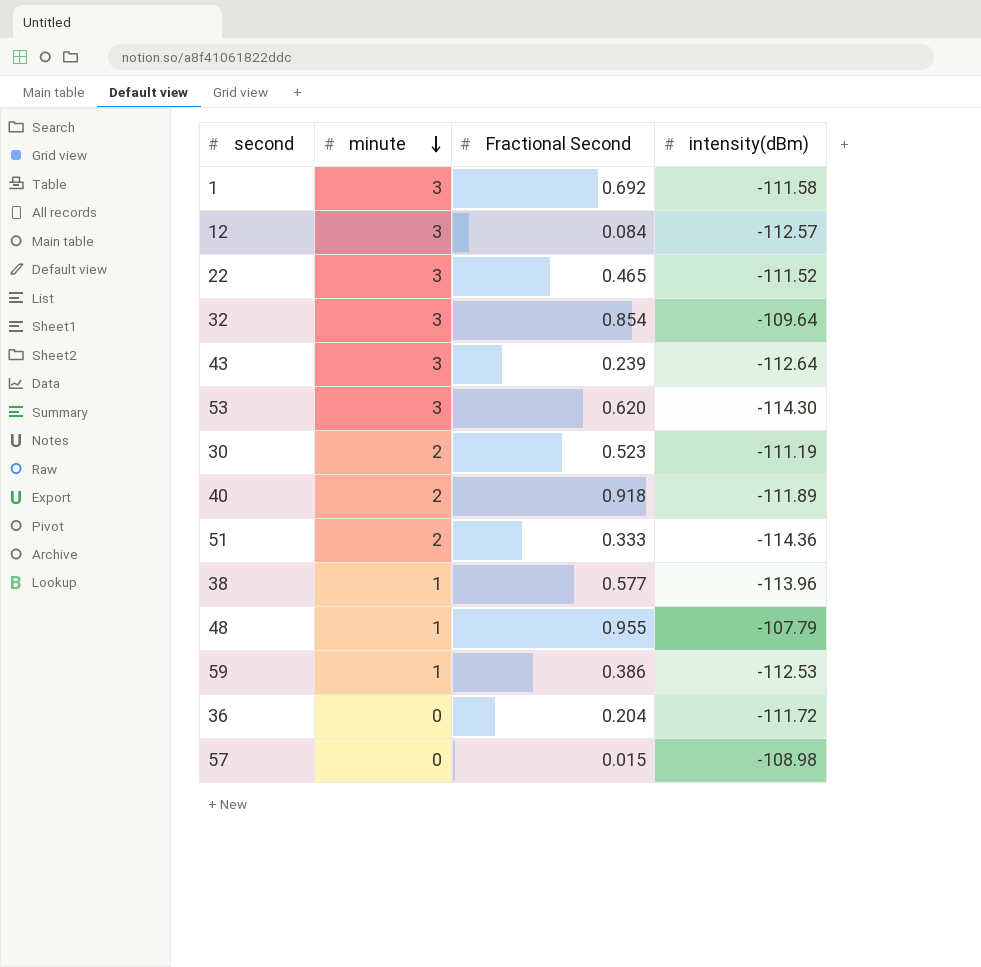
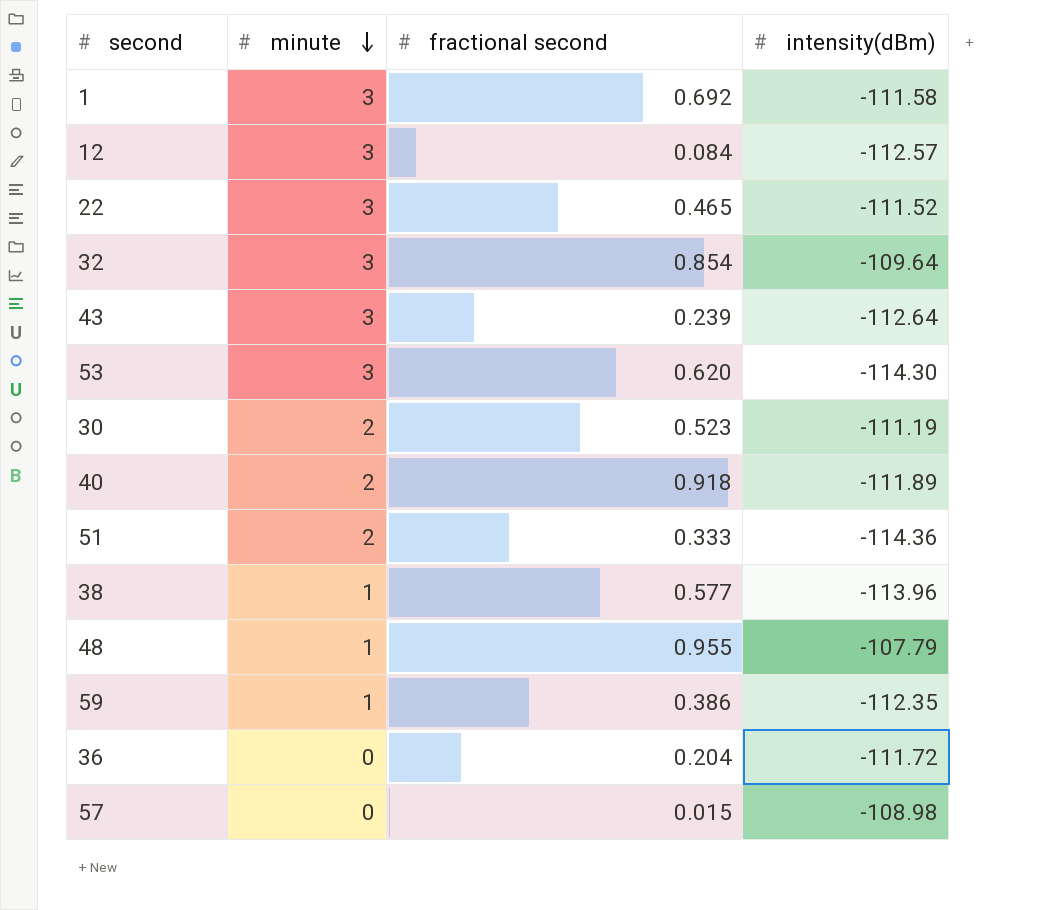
column name: Fractional Second -> fractional second
59 | intensity(dBm): -112.53 -> -112.35

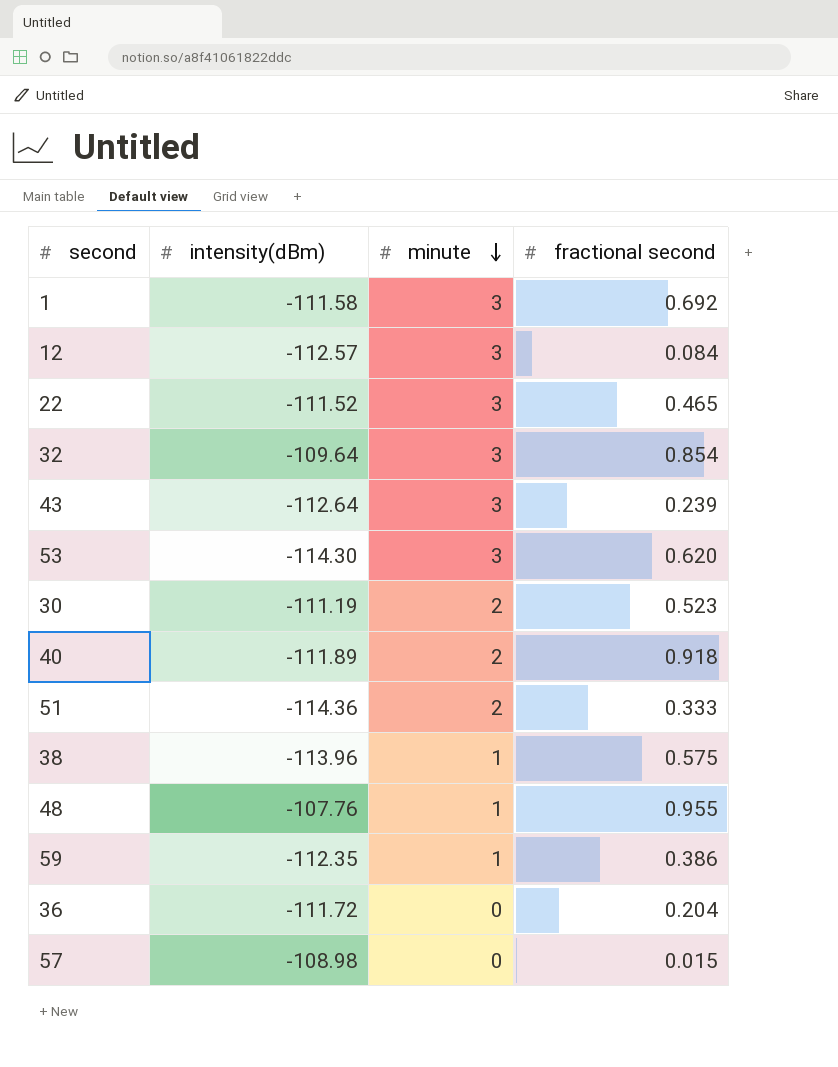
column intensity(dBm) | position: 4 -> 2
38 | fractional second: 0.577 -> 0.575
48 | intensity(dBm): -107.79 -> -107.76

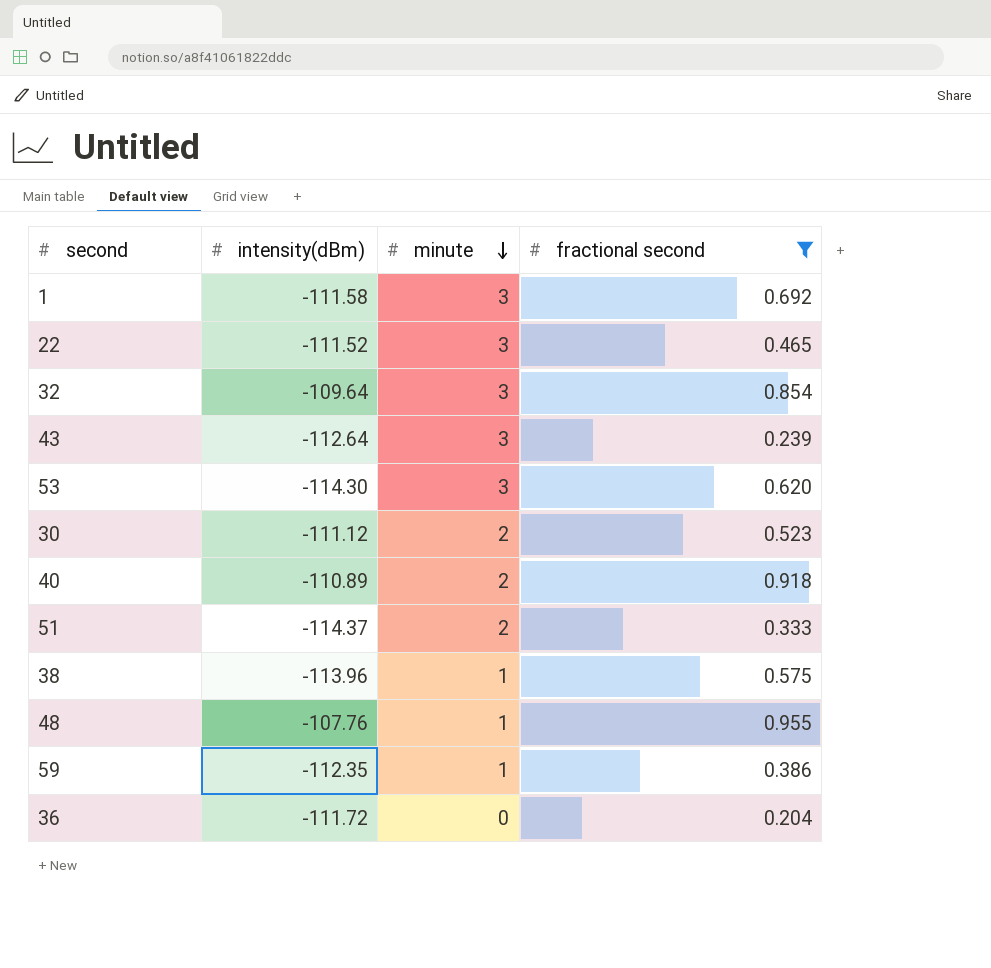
filter: none -> fractional second >= 0.204
30 | intensity(dBm): -111.19 -> -111.12
40 | intensity(dBm): -111.89 -> -110.89
51 | intensity(dBm): -114.36 -> -114.37

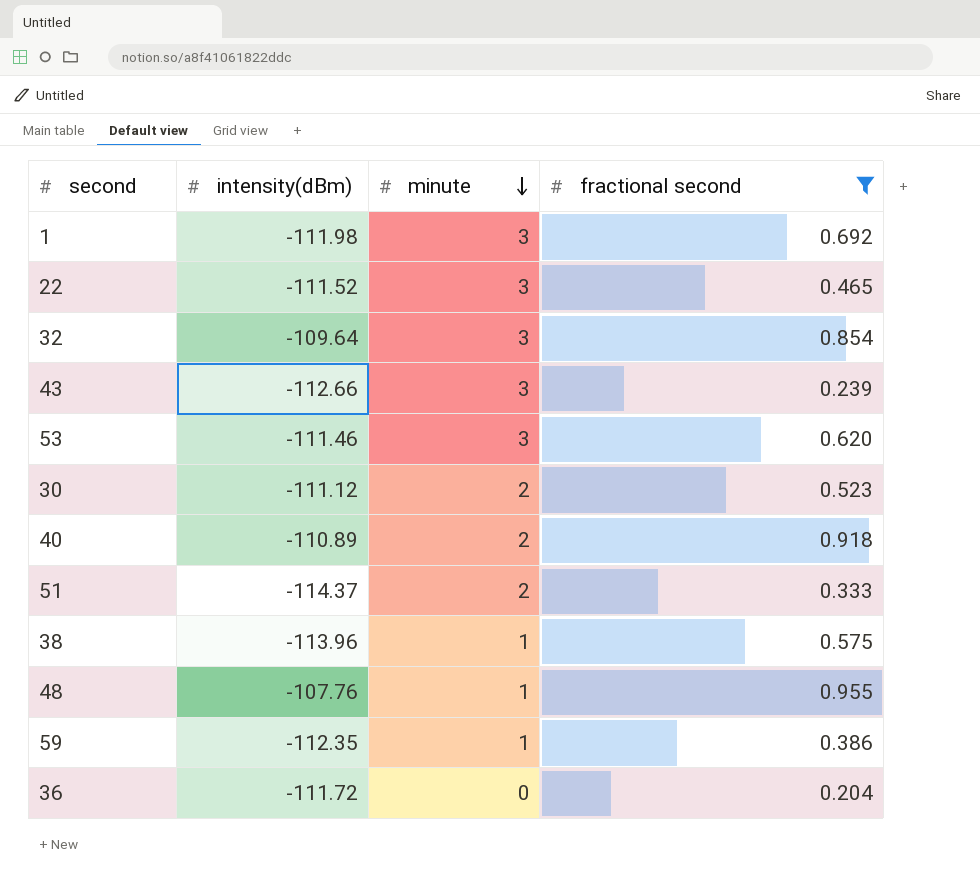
1 | intensity(dBm): -111.58 -> -111.98
43 | intensity(dBm): -112.64 -> -112.66
53 | intensity(dBm): -114.30 -> -111.46

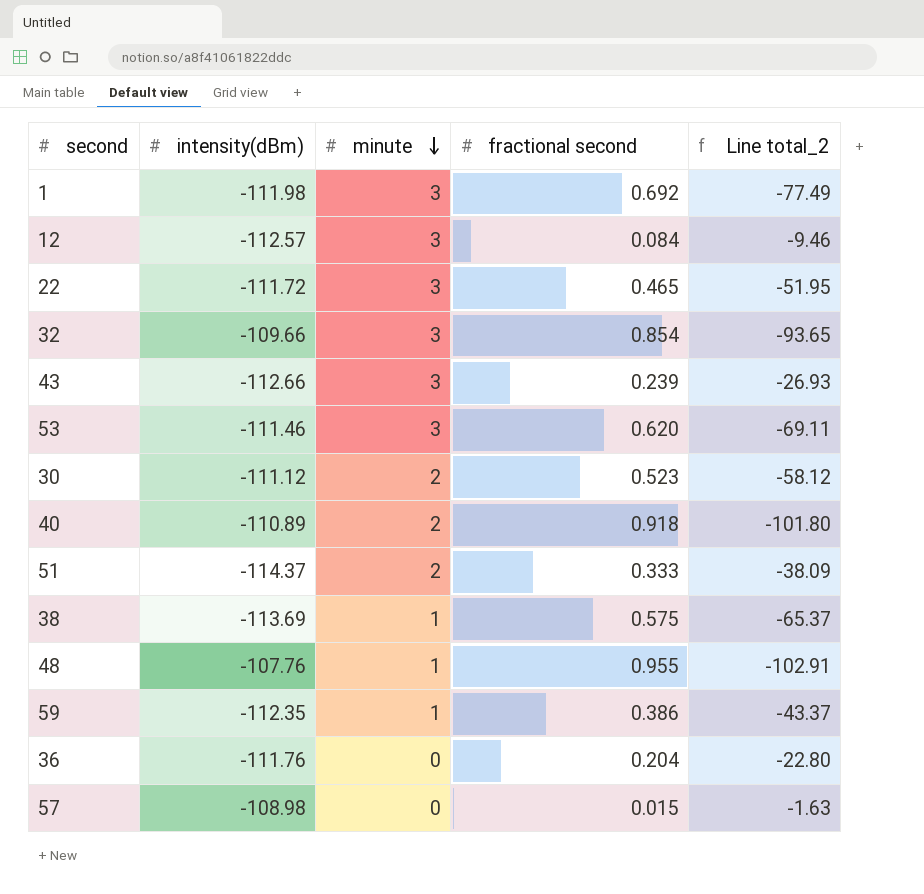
filter: fractional second >= 0.204 -> none
column Line total_2 | formula: none -> [intensity(dBm)] * [fractional second]
22 | intensity(dBm): -111.52 -> -111.72
32 | intensity(dBm): -109.64 -> -109.66
38 | intensity(dBm): -113.96 -> -113.69
36 | intensity(dBm): -111.72 -> -111.76

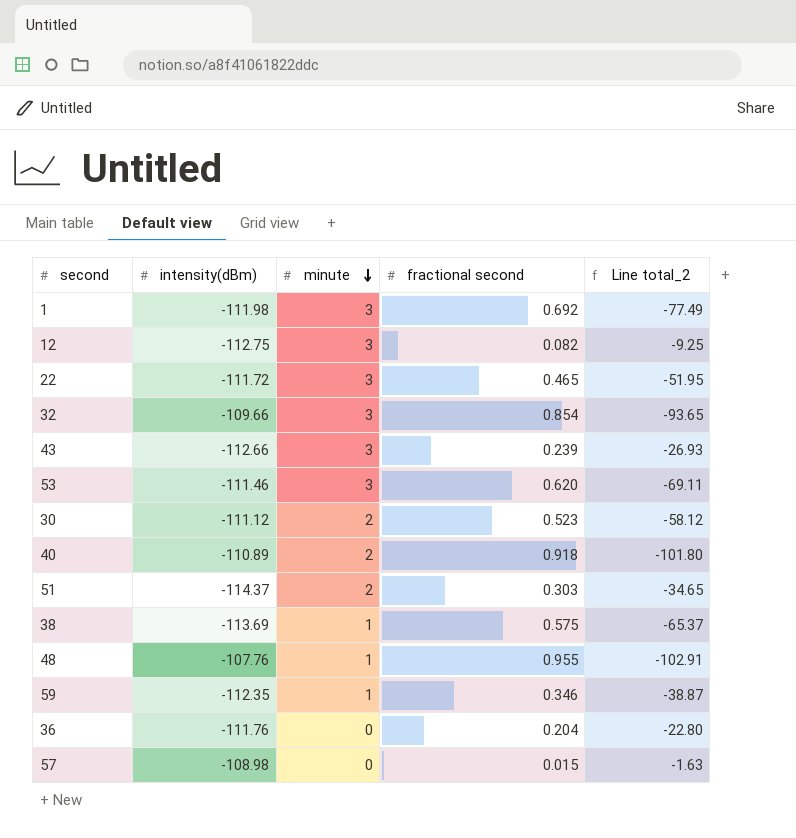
12 | intensity(dBm): -112.57 -> -112.75
12 | fractional second: 0.084 -> 0.082
12 | Line total_2: -9.46 -> -9.25
51 | fractional second: 0.333 -> 0.303
51 | Line total_2: -38.09 -> -34.65
59 | fractional second: 0.386 -> 0.346
59 | Line total_2: -43.37 -> -38.87

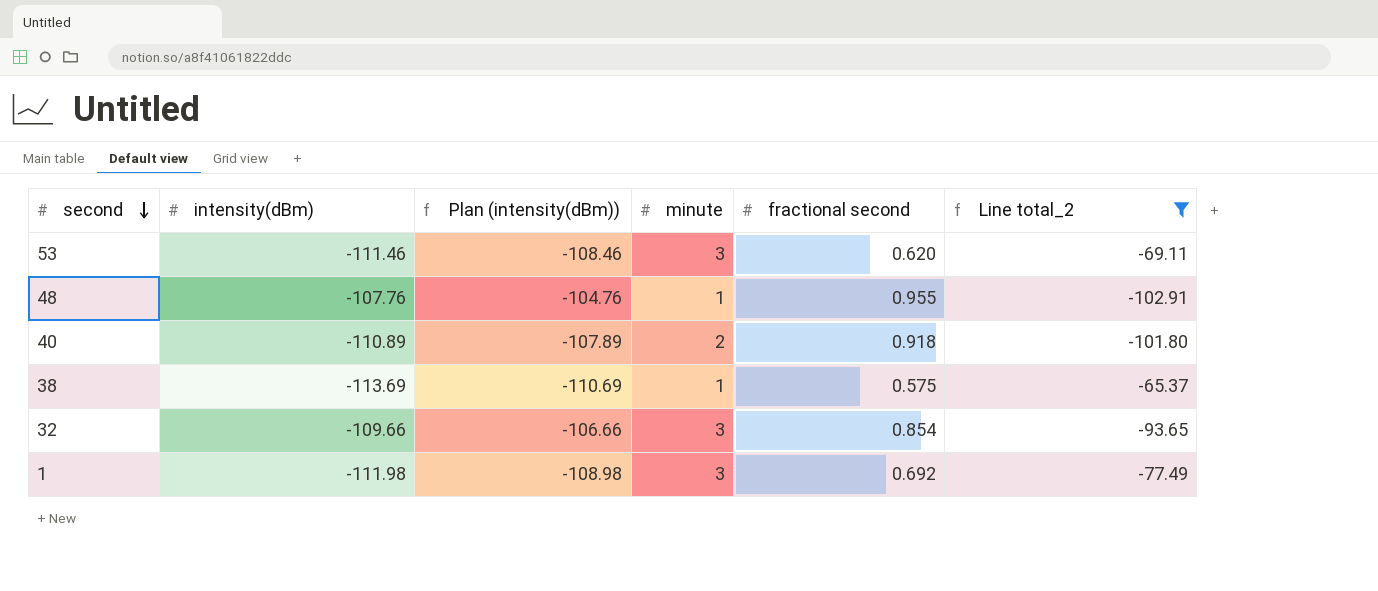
filter: none -> Line total_2 <= -65.37
row order: minute descending -> second descending
column Plan (intensity(dBm)) | formula: none -> [intensity(dBm)] + 3

